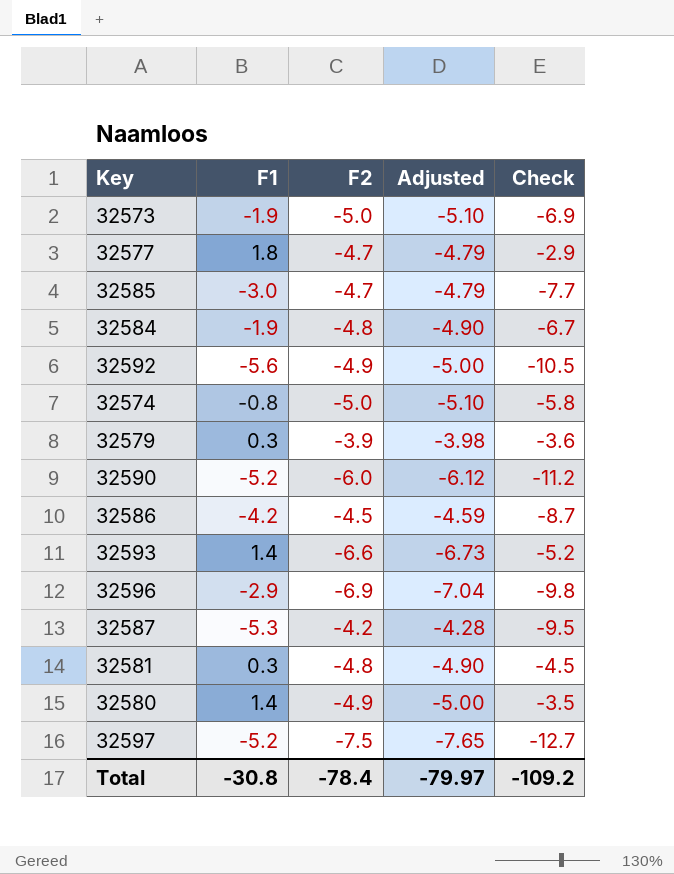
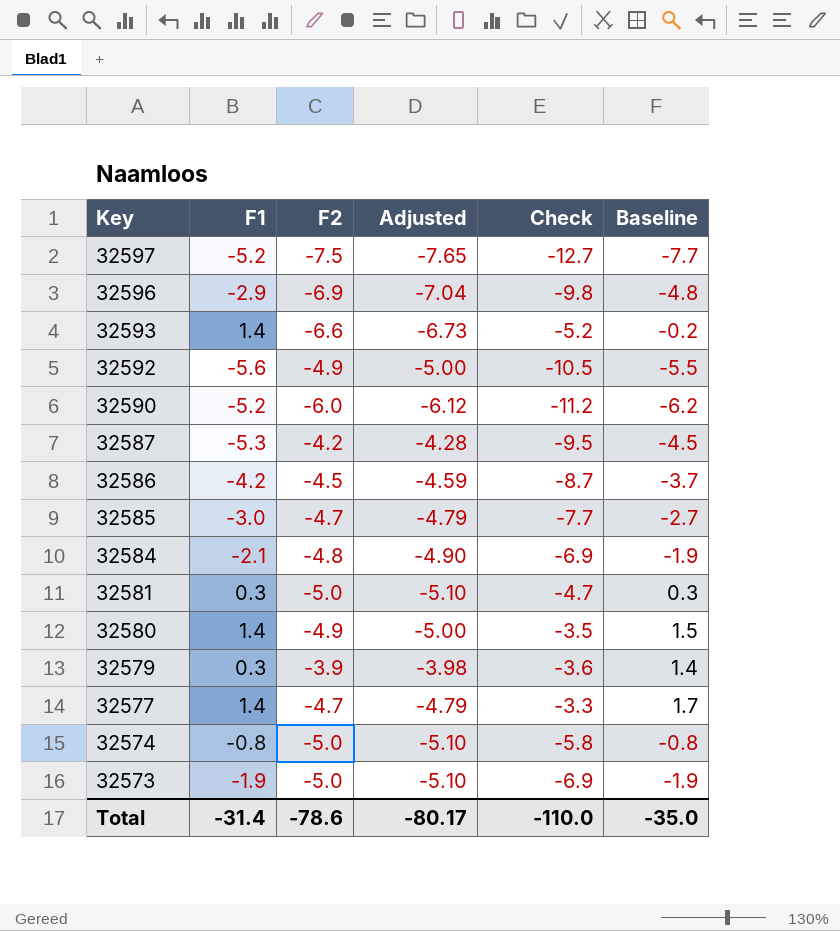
row order: none -> Key descending
column Baseline | formula: none -> [Check] + 5
32584 | F1: -1.9 -> -2.1
32584 | Check: -6.7 -> -6.9
32581 | F2: -4.8 -> -5.0
32581 | Adjusted: -4.90 -> -5.10
32581 | Check: -4.5 -> -4.7
32577 | F1: 1.8 -> 1.4
32577 | Check: -2.9 -> -3.3
Total | F1: -30.8 -> -31.4
Total | F2: -78.4 -> -78.6
Total | Adjusted: -79.97 -> -80.17
Total | Check: -109.2 -> -110.0

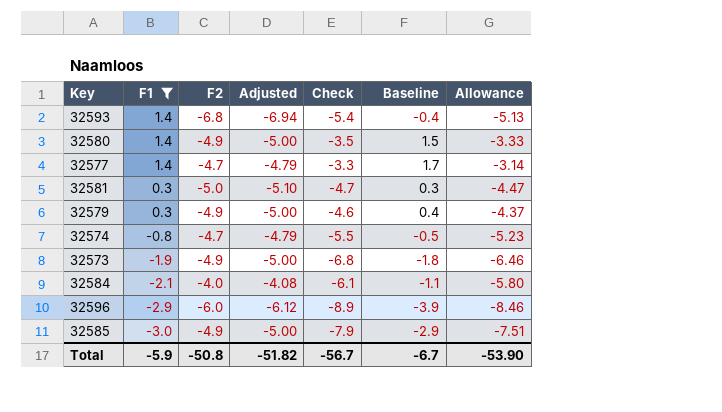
filter: none -> F1 >= -3.0
row order: Key descending -> F1 descending
column Allowance | formula: none -> [Check] * 0.95
32593 | F2: -6.6 -> -6.8
32593 | Adjusted: -6.73 -> -6.94
32593 | Check: -5.2 -> -5.4
32593 | Baseline: -0.2 -> -0.4
32579 | F2: -3.9 -> -4.9
32579 | Adjusted: -3.98 -> -5.00
32579 | Check: -3.6 -> -4.6
32579 | Baseline: 1.4 -> 0.4
32574 | F2: -5.0 -> -4.7
32574 | Adjusted: -5.10 -> -4.79
32574 | Check: -5.8 -> -5.5
32574 | Baseline: -0.8 -> -0.5
32573 | F2: -5.0 -> -4.9
32573 | Adjusted: -5.10 -> -5.00
32573 | Check: -6.9 -> -6.8
32573 | Baseline: -1.9 -> -1.8
32584 | F2: -4.8 -> -4.0
32584 | Adjusted: -4.90 -> -4.08
32584 | Check: -6.9 -> -6.1
32584 | Baseline: -1.9 -> -1.1
32596 | F2: -6.9 -> -6.0
32596 | Adjusted: -7.04 -> -6.12
32596 | Check: -9.8 -> -8.9
32596 | Baseline: -4.8 -> -3.9
32585 | F2: -4.7 -> -4.9
32585 | Adjusted: -4.79 -> -5.00
32585 | Check: -7.7 -> -7.9
32585 | Baseline: -2.7 -> -2.9
Total | F1: -31.4 -> -5.9
Total | F2: -78.6 -> -50.8
Total | Adjusted: -80.17 -> -51.82
Total | Check: -110.0 -> -56.7
Total | Baseline: -35.0 -> -6.7

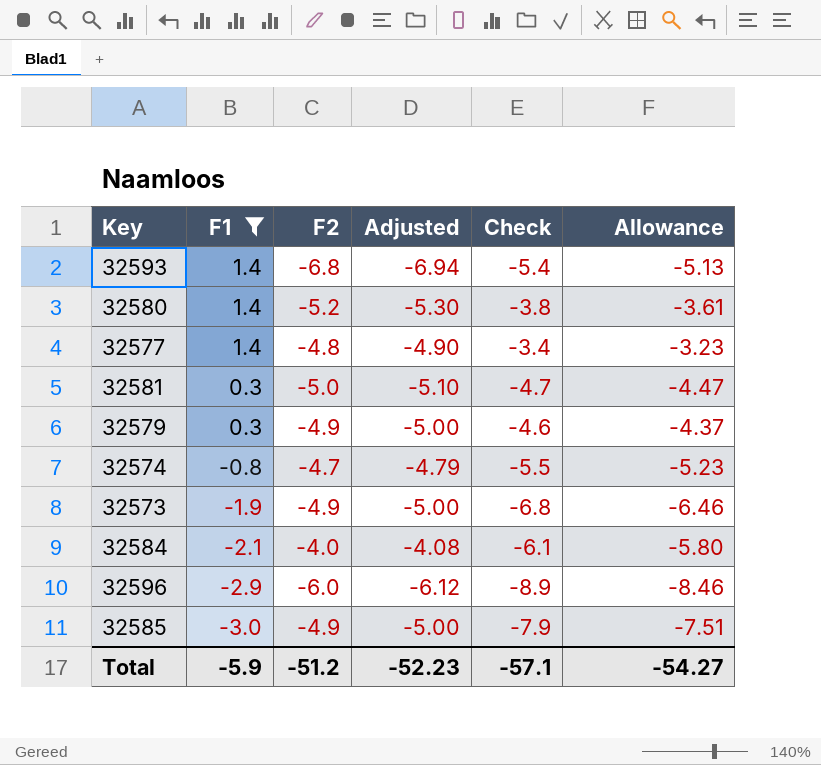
column Baseline | formula: [Check] + 5 -> none
32580 | F2: -4.9 -> -5.2
32580 | Adjusted: -5.00 -> -5.30
32580 | Check: -3.5 -> -3.8
32580 | Allowance: -3.33 -> -3.61
32577 | F2: -4.7 -> -4.8
32577 | Adjusted: -4.79 -> -4.90
32577 | Check: -3.3 -> -3.4
32577 | Allowance: -3.14 -> -3.23
Total | F2: -50.8 -> -51.2
Total | Adjusted: -51.82 -> -52.23
Total | Check: -56.7 -> -57.1
Total | Allowance: -53.90 -> -54.27

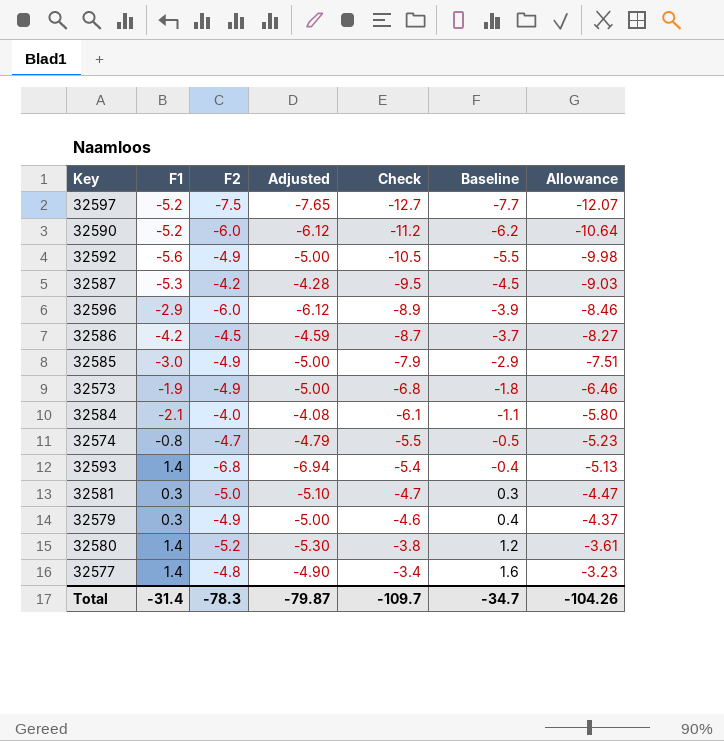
filter: F1 >= -3.0 -> none
row order: F1 descending -> Check ascending
column Baseline | formula: none -> [Check] + 5
Total | F1: -5.9 -> -31.4
Total | F2: -51.2 -> -78.3
Total | Adjusted: -52.23 -> -79.87
Total | Check: -57.1 -> -109.7
Total | Allowance: -54.27 -> -104.26

